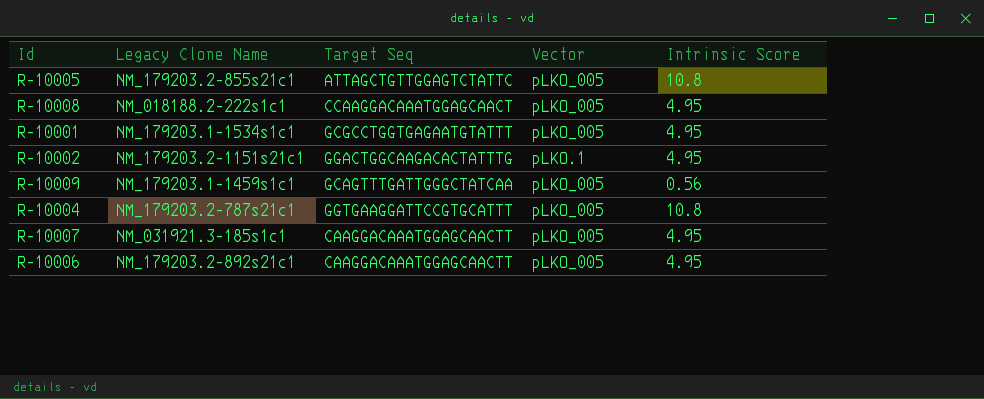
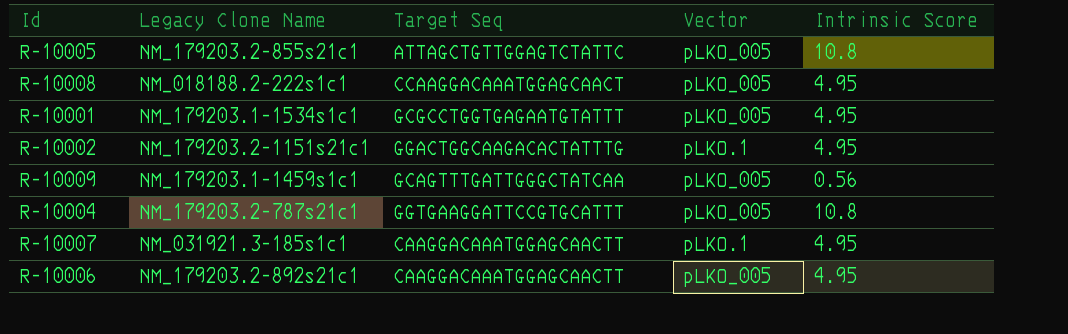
R-10007 | Vector: pLKO_005 -> pLKO.1

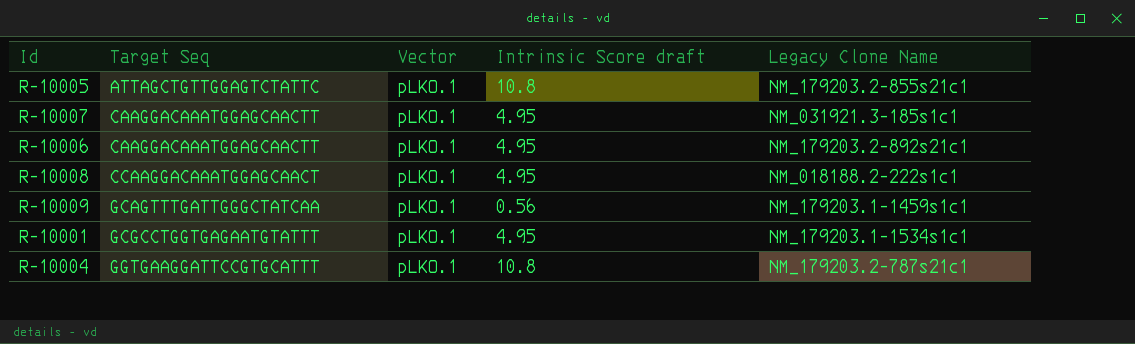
row order: none -> Target Seq ascending
column name: Intrinsic Score -> Intrinsic Score draft
column Legacy Clone Name | position: 2 -> 5
row R-10002: NM_179203.2-1151s21c1 | GGACTGGCAAGACACTATTTG | pLKO.1 | 4.95 -> none
R-10005 | Vector: pLKO_005 -> pLKO.1
R-10006 | Vector: pLKO_005 -> pLKO.1
R-10008 | Vector: pLKO_005 -> pLKO.1
R-10009 | Vector: pLKO_005 -> pLKO.1
R-10001 | Vector: pLKO_005 -> pLKO.1
R-10004 | Vector: pLKO_005 -> pLKO.1

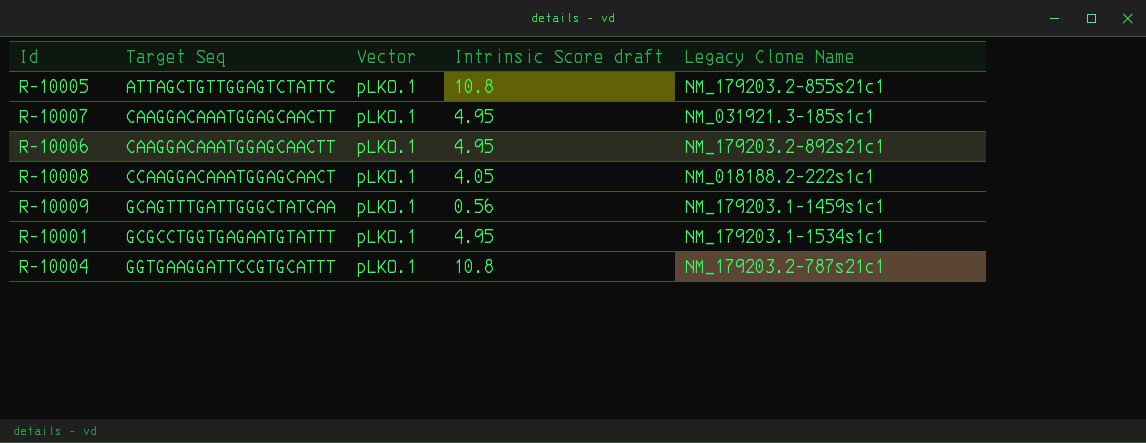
R-10008 | Intrinsic Score draft: 4.95 -> 4.05

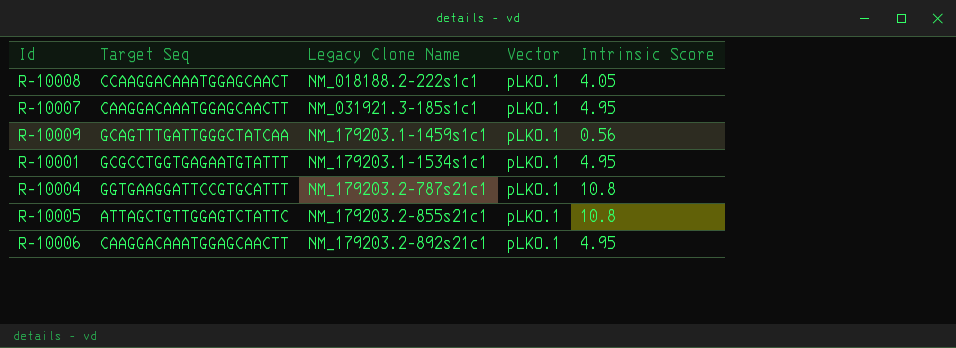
row order: Target Seq ascending -> Legacy Clone Name ascending
column Legacy Clone Name | position: 5 -> 3
column name: Intrinsic Score draft -> Intrinsic Score

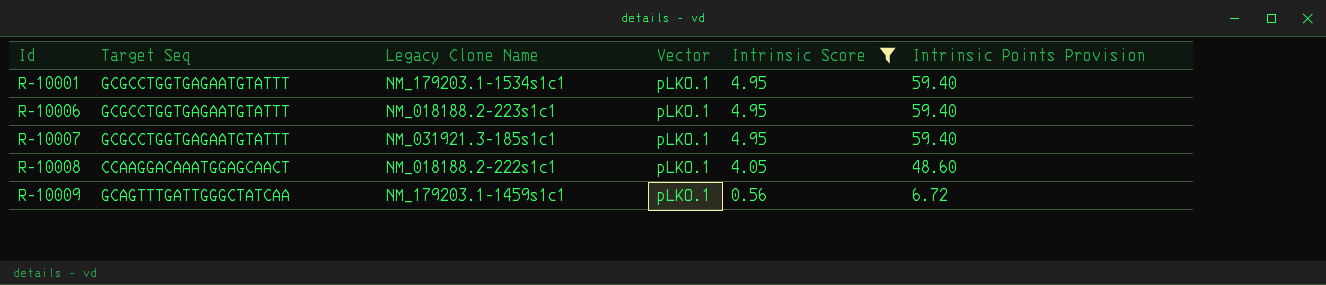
filter: none -> Intrinsic Score != 10.8
row order: Legacy Clone Name ascending -> Id ascending
column Intrinsic Points Provision | formula: none -> [Intrinsic Score] * 12
R-10006 | Target Seq: CAAGGACAAATGGAGCAACTT -> GCGCCTGGTGAGAATGTATTT
R-10006 | Legacy Clone Name: NM_179203.2-892s21c1 -> NM_018188.2-223s1c1
R-10007 | Target Seq: CAAGGACAAATGGAGCAACTT -> GCGCCTGGTGAGAATGTATTT

